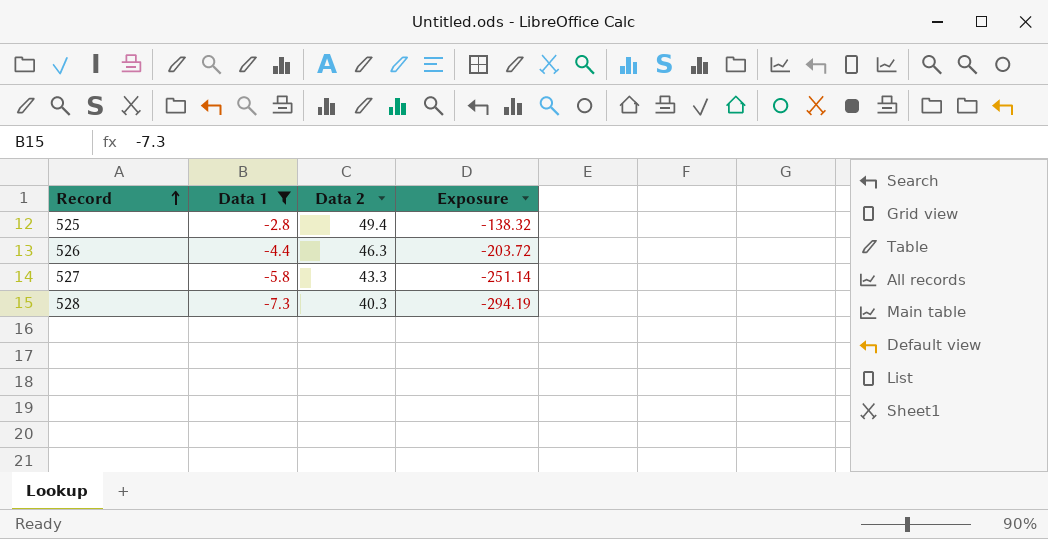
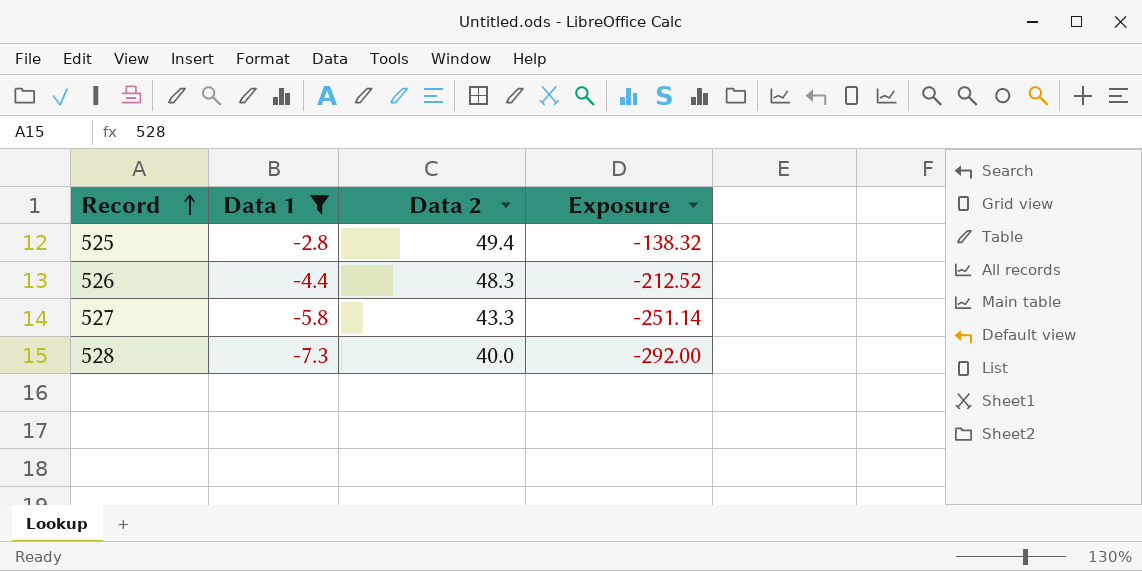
526 | Data 2: 46.3 -> 48.3
526 | Exposure: -203.72 -> -212.52
528 | Data 2: 40.3 -> 40.0
528 | Exposure: -294.19 -> -292.00

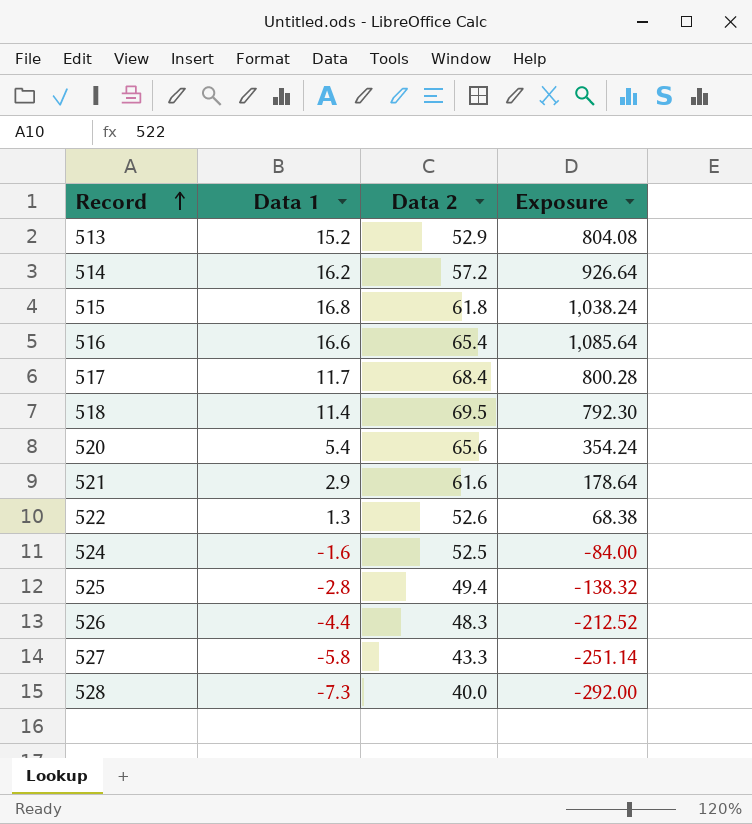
filter: Data 1 <= -2.8 -> none

